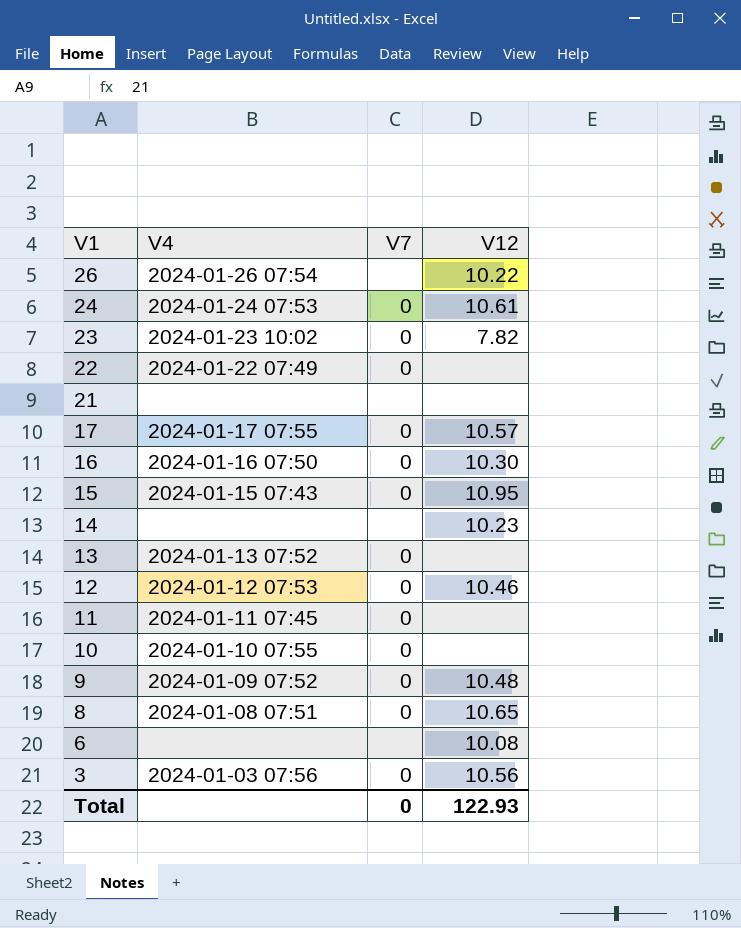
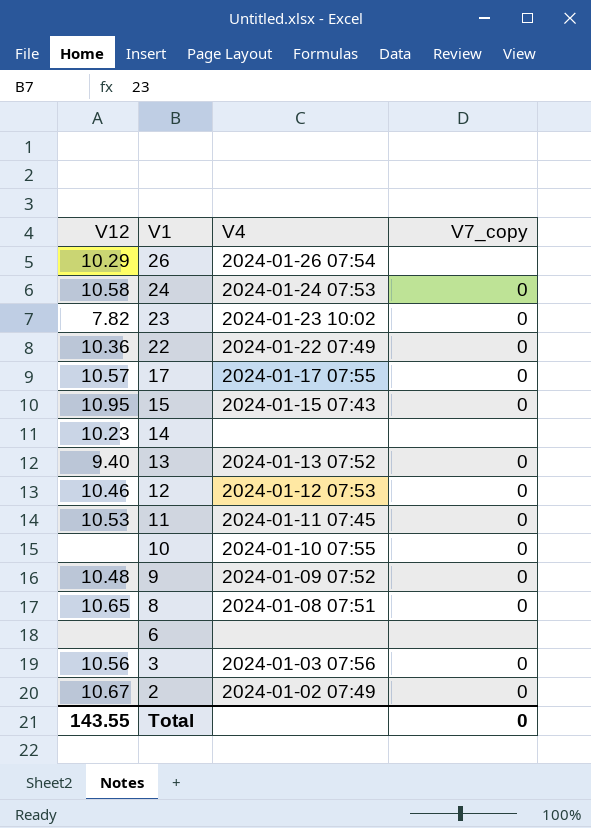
column V12 | position: 4 -> 1
column name: V7 -> V7_copy
row 21: none | none | none -> none
row 16: 2024-01-16 07:50 | 0 | 10.30 -> none
26 | V12: 10.22 -> 10.29
24 | V12: 10.61 -> 10.58
22 | V12: none -> 10.36
13 | V12: none -> 9.40
11 | V12: none -> 10.53
6 | V12: 10.08 -> none
row 2: none -> 10.67 | 2024-01-02 07:49 | 0
Total | V12: 122.93 -> 143.55

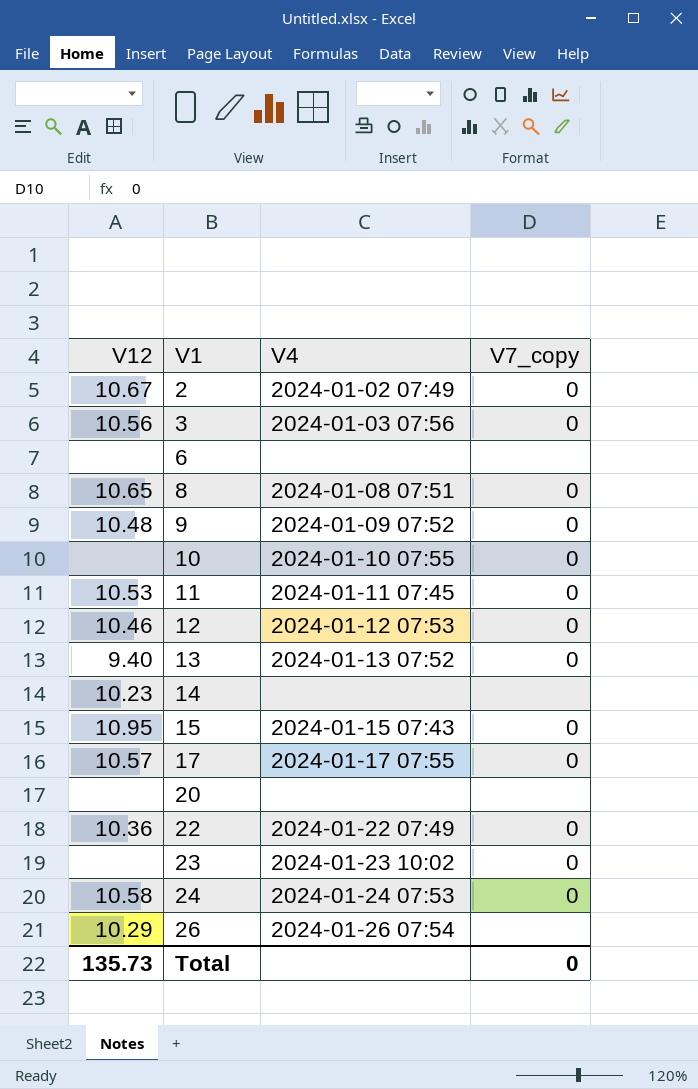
row order: V1 descending -> V1 ascending
row 20: none -> none | none | none
23 | V12: 7.82 -> none
Total | V12: 143.55 -> 135.73

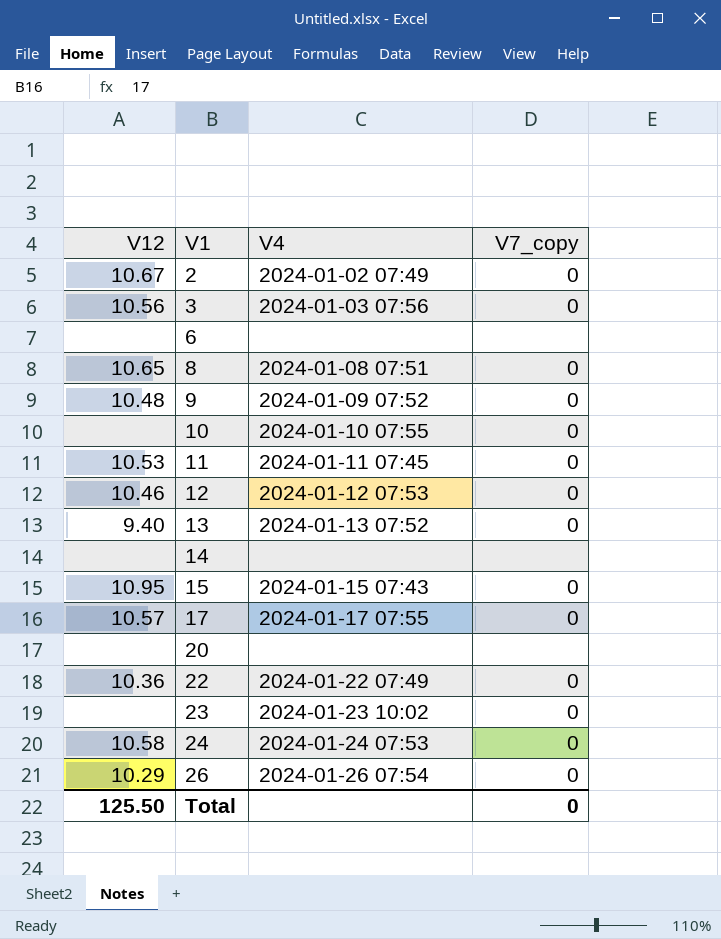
14 | V12: 10.23 -> none
26 | V7_copy: none -> 0
Total | V12: 135.73 -> 125.50

